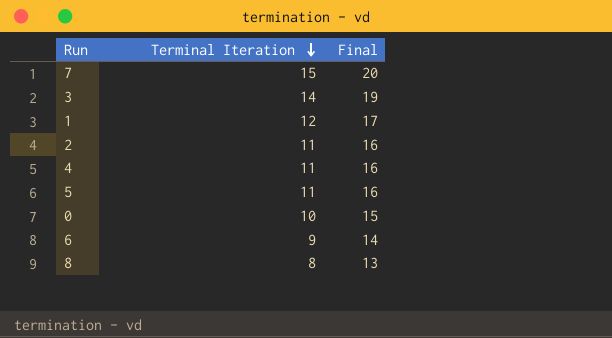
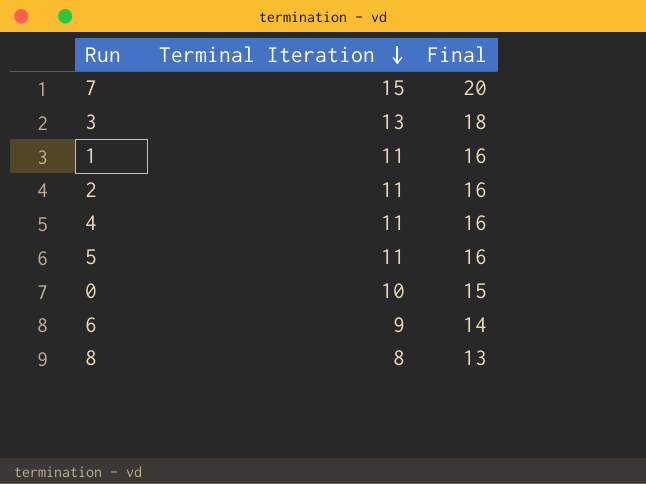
3 | Terminal Iteration: 14 -> 13
3 | Final: 19 -> 18
1 | Terminal Iteration: 12 -> 11
1 | Final: 17 -> 16

